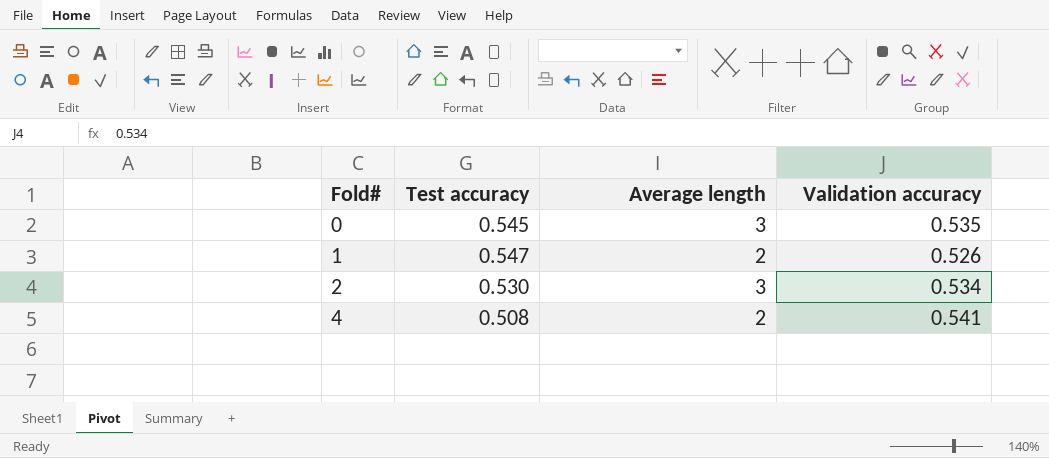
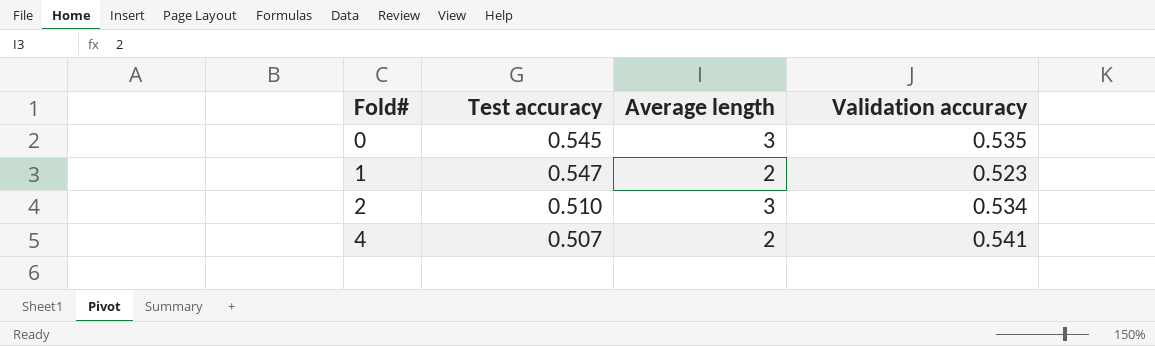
1 | Validation accuracy: 0.526 -> 0.523
2 | Test accuracy: 0.530 -> 0.510
4 | Test accuracy: 0.508 -> 0.507

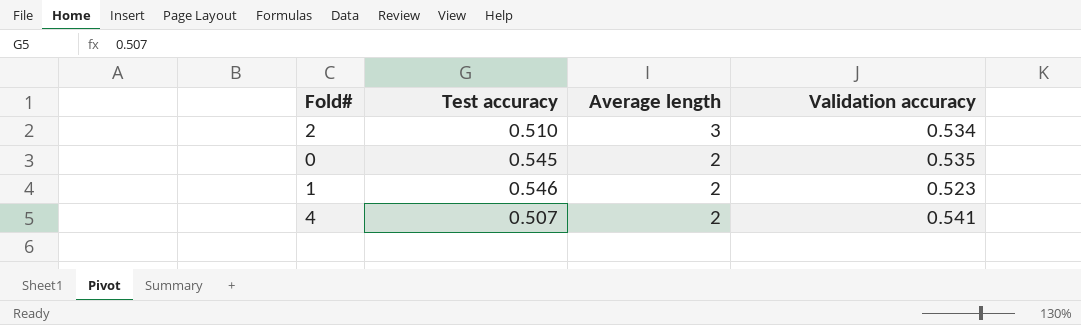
row order: Fold# ascending -> Average length descending
0 | Average length: 3 -> 2
1 | Test accuracy: 0.547 -> 0.546

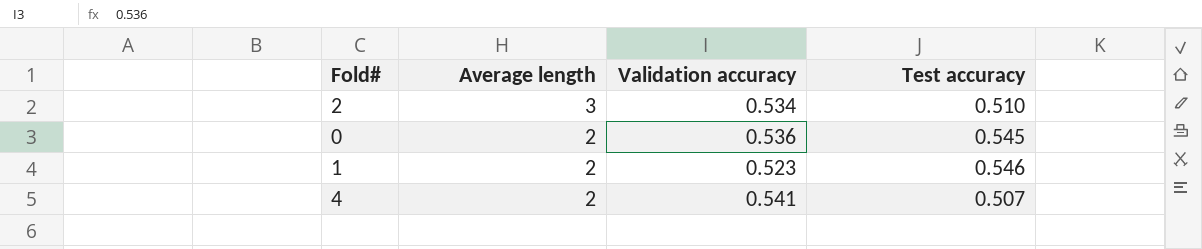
column Test accuracy | position: 2 -> 4
0 | Validation accuracy: 0.535 -> 0.536

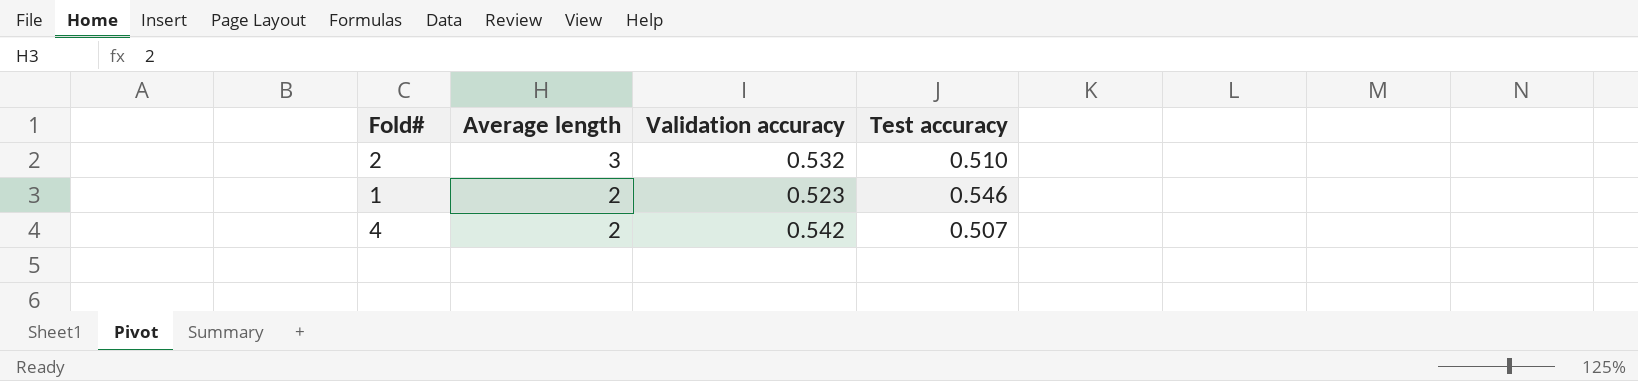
row 0: 2 | 0.536 | 0.545 -> none
2 | Validation accuracy: 0.534 -> 0.532
4 | Validation accuracy: 0.541 -> 0.542

